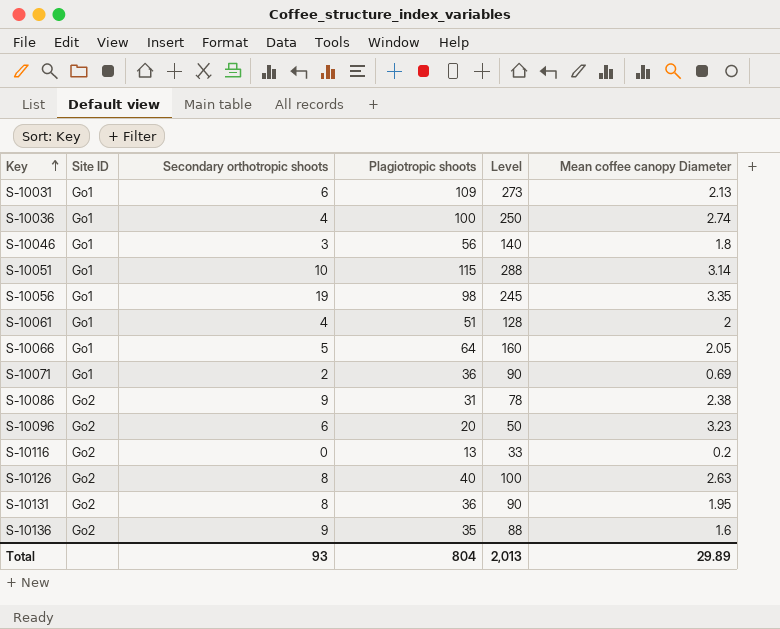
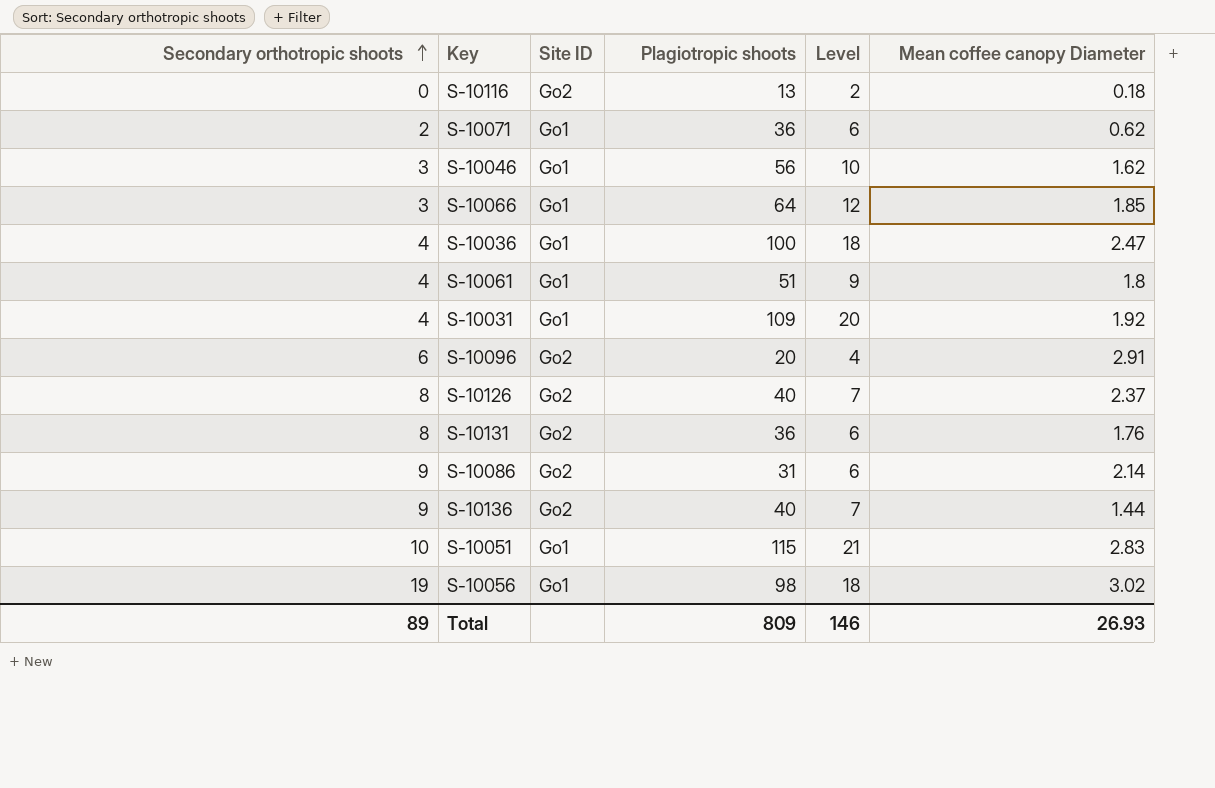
row order: Key ascending -> Secondary orthotropic shoots ascending
column Secondary orthotropic shoots | position: 3 -> 1
column Level | formula: [Plagiotropic shoots] * 2.5 -> [Plagiotropic shoots] * 0.18
S-10116 | Mean coffee canopy Diameter: 0.2 -> 0.18
S-10071 | Mean coffee canopy Diameter: 0.69 -> 0.62
S-10046 | Mean coffee canopy Diameter: 1.8 -> 1.62
S-10066 | Secondary orthotropic shoots: 5 -> 3
S-10066 | Mean coffee canopy Diameter: 2.05 -> 1.85
S-10036 | Mean coffee canopy Diameter: 2.74 -> 2.47
S-10061 | Mean coffee canopy Diameter: 2 -> 1.8
S-10031 | Secondary orthotropic shoots: 6 -> 4
S-10031 | Mean coffee canopy Diameter: 2.13 -> 1.92
S-10096 | Mean coffee canopy Diameter: 3.23 -> 2.91
S-10126 | Mean coffee canopy Diameter: 2.63 -> 2.37
S-10131 | Mean coffee canopy Diameter: 1.95 -> 1.76
S-10086 | Mean coffee canopy Diameter: 2.38 -> 2.14
S-10136 | Plagiotropic shoots: 35 -> 40
S-10136 | Mean coffee canopy Diameter: 1.6 -> 1.44
S-10051 | Mean coffee canopy Diameter: 3.14 -> 2.83
S-10056 | Mean coffee canopy Diameter: 3.35 -> 3.02
Total | Secondary orthotropic shoots: 93 -> 89
Total | Plagiotropic shoots: 804 -> 809
Total | Level: 2,013 -> 146
Total | Mean coffee canopy Diameter: 29.89 -> 26.93

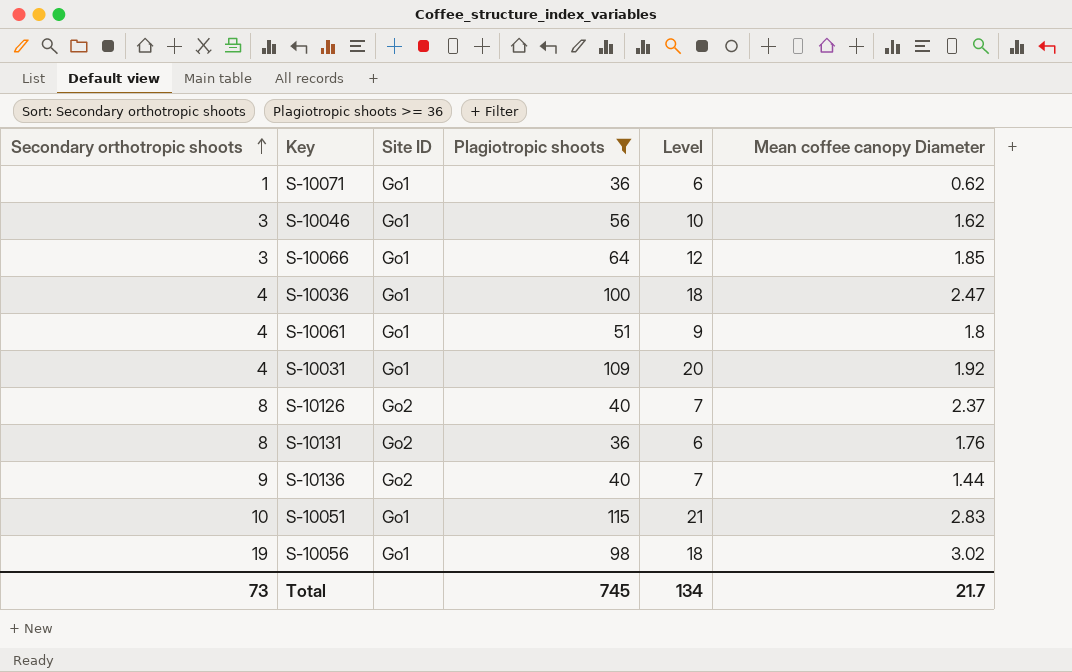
filter: none -> Plagiotropic shoots >= 36
S-10071 | Secondary orthotropic shoots: 2 -> 1
Total | Secondary orthotropic shoots: 89 -> 73
Total | Plagiotropic shoots: 809 -> 745
Total | Level: 146 -> 134
Total | Mean coffee canopy Diameter: 26.93 -> 21.7

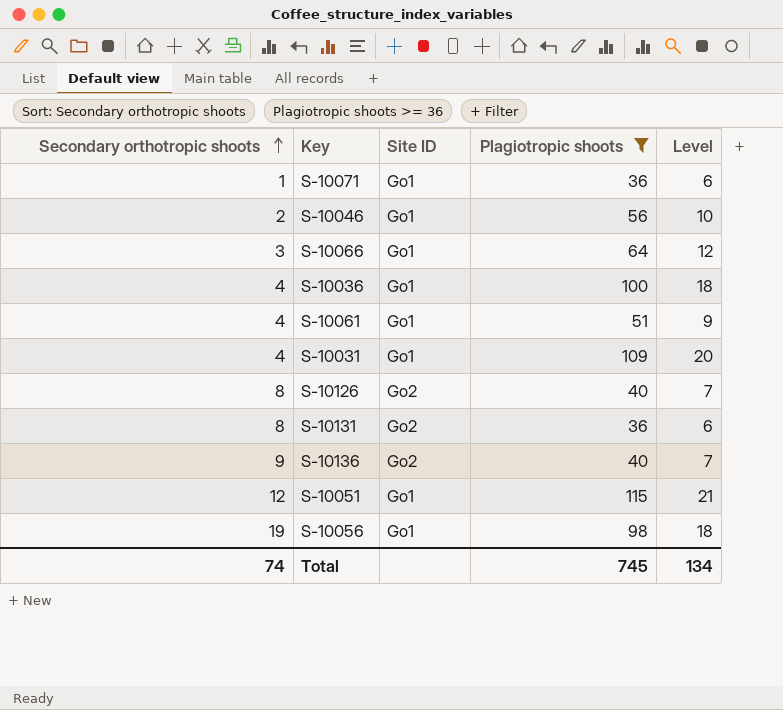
column Mean coffee canopy Diameter | position: 6 -> none
S-10046 | Secondary orthotropic shoots: 3 -> 2
S-10051 | Secondary orthotropic shoots: 10 -> 12
Total | Secondary orthotropic shoots: 73 -> 74

